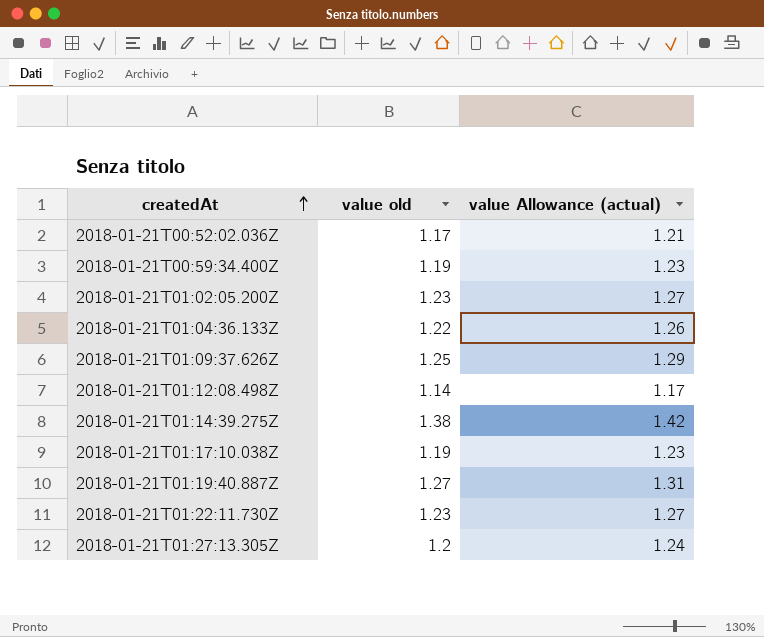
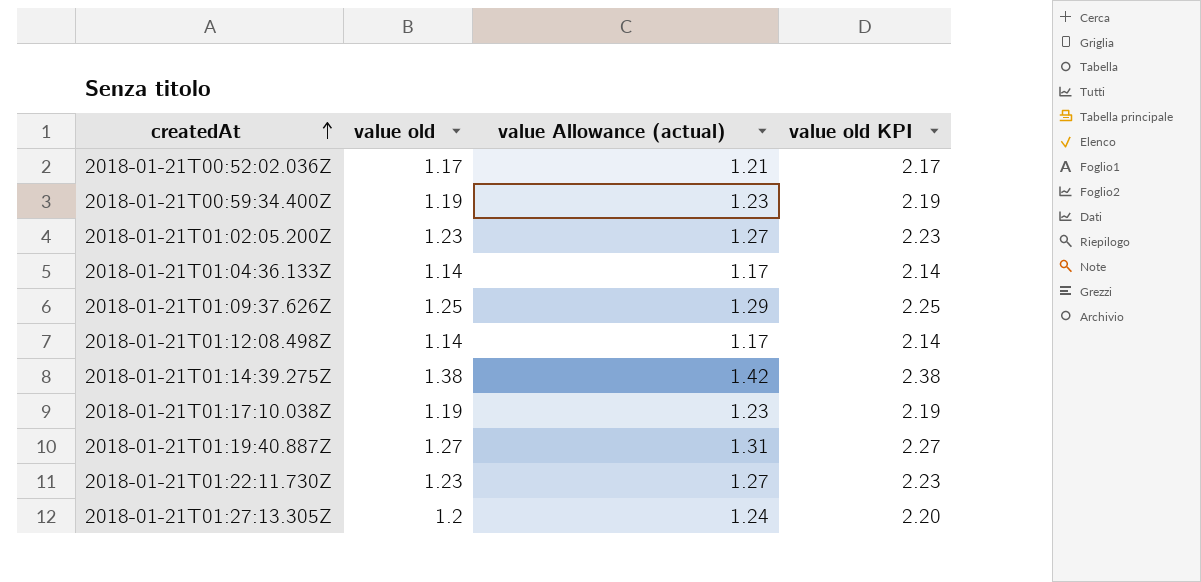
column value old KPI | formula: none -> [value old] + 1
2018-01-21T01:04:36.133Z | value old: 1.22 -> 1.14
2018-01-21T01:04:36.133Z | value Allowance (actual): 1.26 -> 1.17

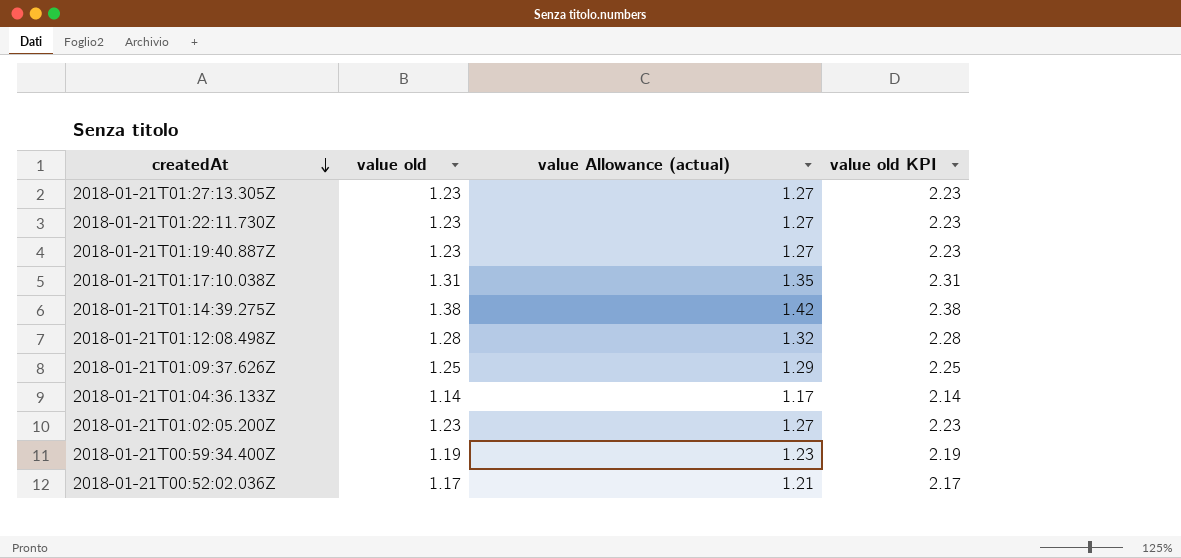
row order: createdAt ascending -> createdAt descending
2018-01-21T01:27:13.305Z | value old: 1.2 -> 1.23
2018-01-21T01:27:13.305Z | value Allowance (actual): 1.24 -> 1.27
2018-01-21T01:27:13.305Z | value old KPI: 2.20 -> 2.23
2018-01-21T01:19:40.887Z | value old: 1.27 -> 1.23
2018-01-21T01:19:40.887Z | value Allowance (actual): 1.31 -> 1.27
2018-01-21T01:19:40.887Z | value old KPI: 2.27 -> 2.23
2018-01-21T01:17:10.038Z | value old: 1.19 -> 1.31
2018-01-21T01:17:10.038Z | value Allowance (actual): 1.23 -> 1.35
2018-01-21T01:17:10.038Z | value old KPI: 2.19 -> 2.31
2018-01-21T01:12:08.498Z | value old: 1.14 -> 1.28
2018-01-21T01:12:08.498Z | value Allowance (actual): 1.17 -> 1.32
2018-01-21T01:12:08.498Z | value old KPI: 2.14 -> 2.28

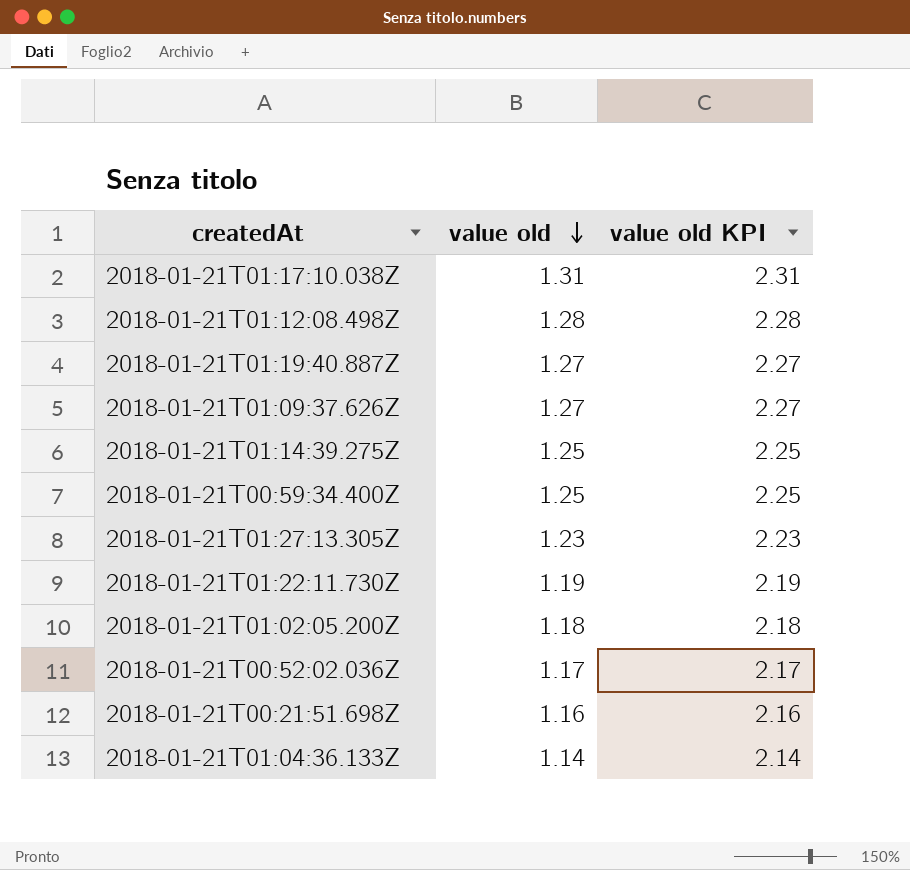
row order: createdAt descending -> value old descending
column value Allowance (actual) | formula: [value old] * 1.03 -> none
2018-01-21T01:19:40.887Z | value old: 1.23 -> 1.27
2018-01-21T01:19:40.887Z | value old KPI: 2.23 -> 2.27
2018-01-21T01:09:37.626Z | value old: 1.25 -> 1.27
2018-01-21T01:09:37.626Z | value old KPI: 2.25 -> 2.27
2018-01-21T01:14:39.275Z | value old: 1.38 -> 1.25
2018-01-21T01:14:39.275Z | value old KPI: 2.38 -> 2.25
2018-01-21T00:59:34.400Z | value old: 1.19 -> 1.25
2018-01-21T00:59:34.400Z | value old KPI: 2.19 -> 2.25
2018-01-21T01:22:11.730Z | value old: 1.23 -> 1.19
2018-01-21T01:22:11.730Z | value old KPI: 2.23 -> 2.19
2018-01-21T01:02:05.200Z | value old: 1.23 -> 1.18
2018-01-21T01:02:05.200Z | value old KPI: 2.23 -> 2.18
row 2018-01-21T00:21:51.698Z: none -> 1.16 | 2.16

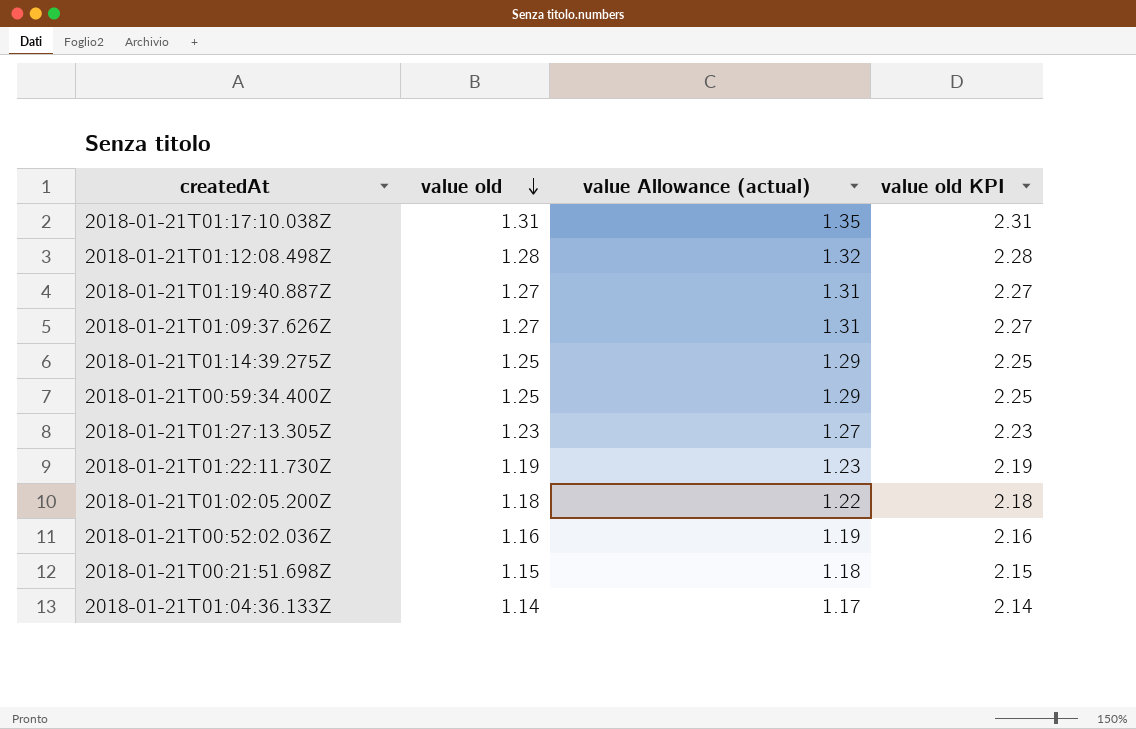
column value Allowance (actual) | formula: none -> [value old] * 1.03
2018-01-21T00:52:02.036Z | value old: 1.17 -> 1.16
2018-01-21T00:52:02.036Z | value old KPI: 2.17 -> 2.16
2018-01-21T00:21:51.698Z | value old: 1.16 -> 1.15
2018-01-21T00:21:51.698Z | value old KPI: 2.16 -> 2.15

